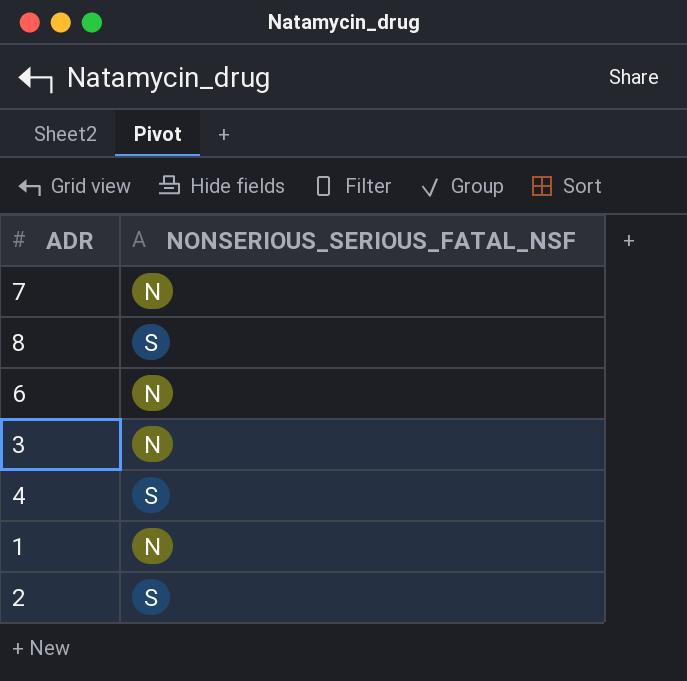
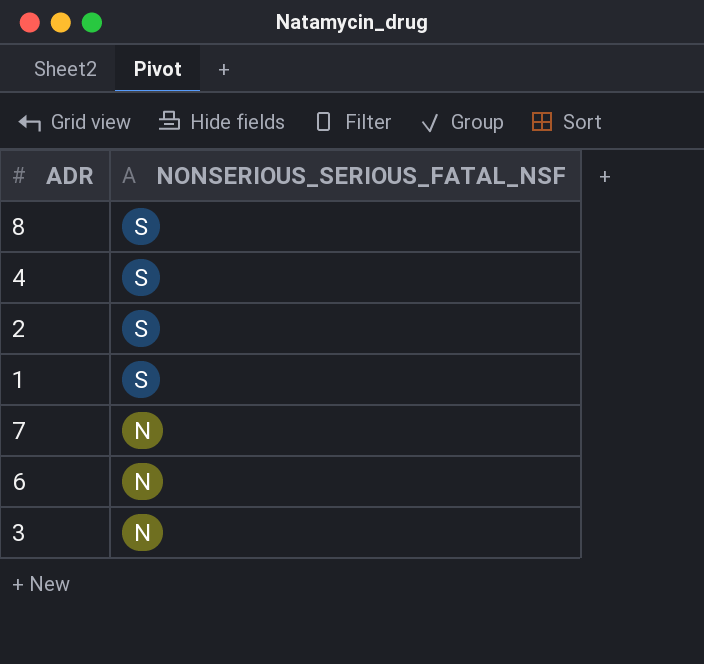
row order: none -> NONSERIOUS_SERIOUS_FATAL_NSF descending
1 | NONSERIOUS_SERIOUS_FATAL_NSF: N -> S

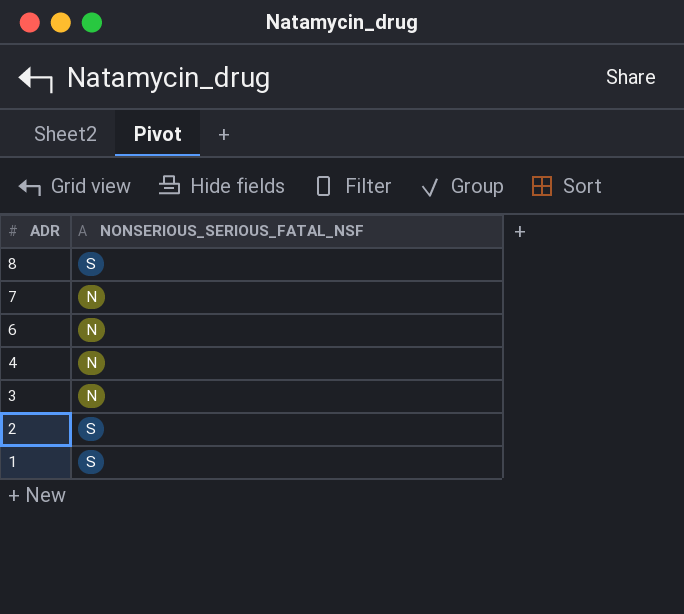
row order: NONSERIOUS_SERIOUS_FATAL_NSF descending -> ADR descending
4 | NONSERIOUS_SERIOUS_FATAL_NSF: S -> N

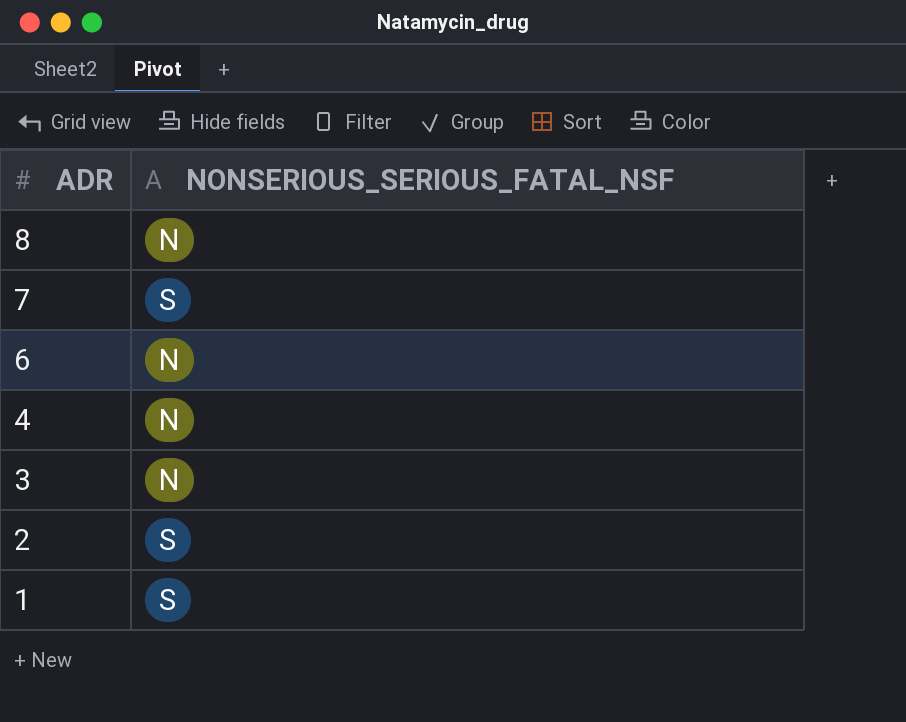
8 | NONSERIOUS_SERIOUS_FATAL_NSF: S -> N
7 | NONSERIOUS_SERIOUS_FATAL_NSF: N -> S

